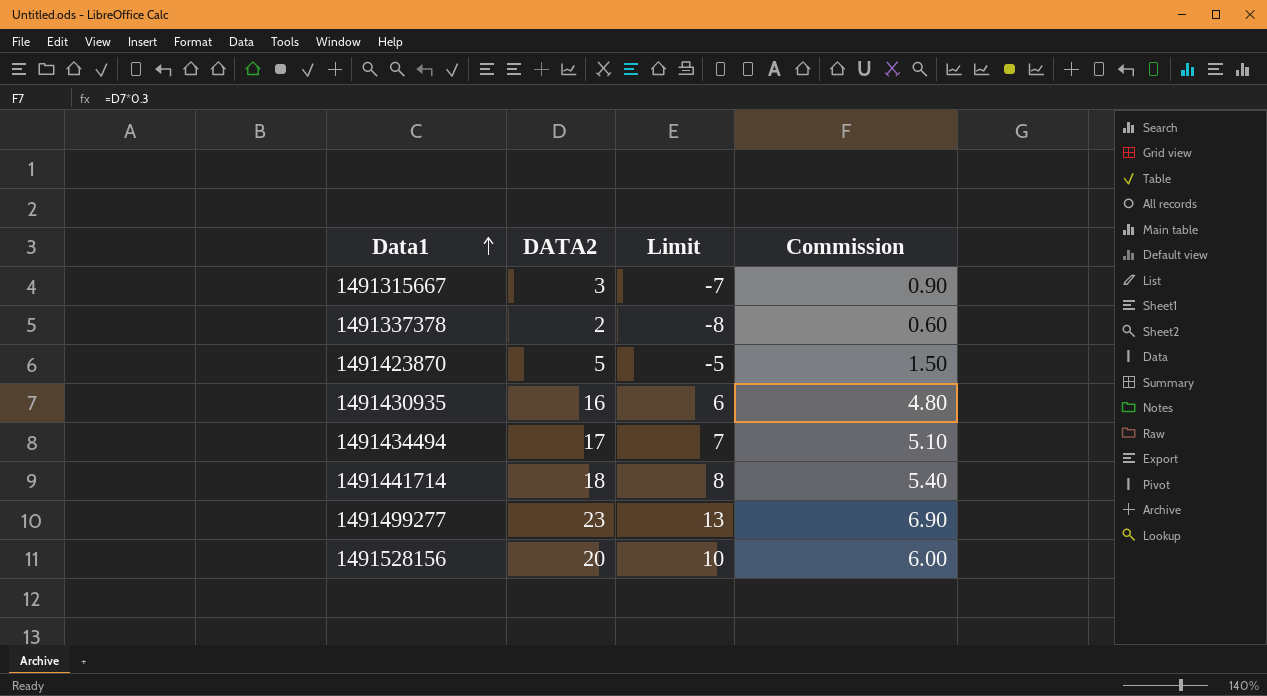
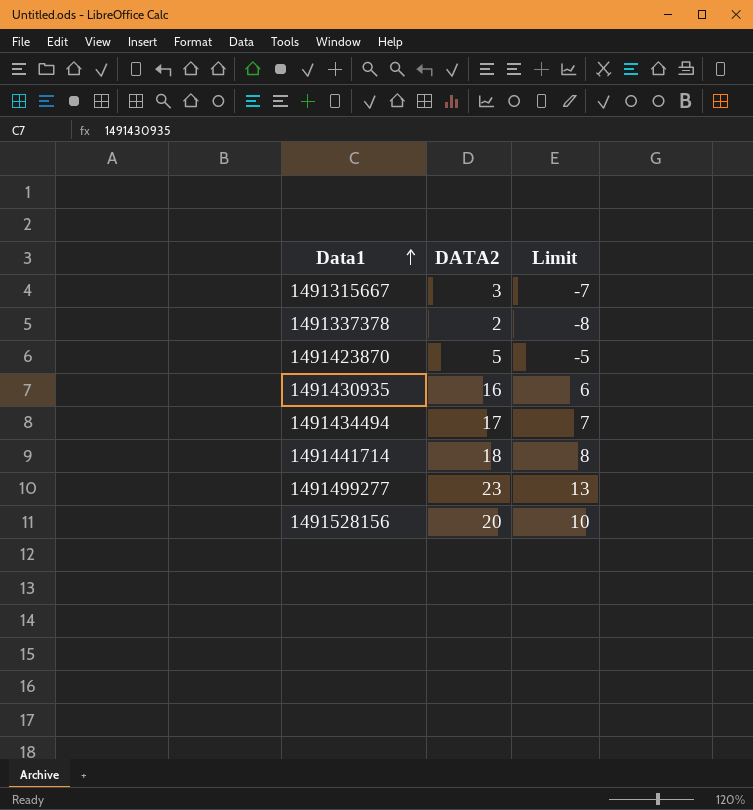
column Commission | formula: [DATA2] * 0.3 -> none

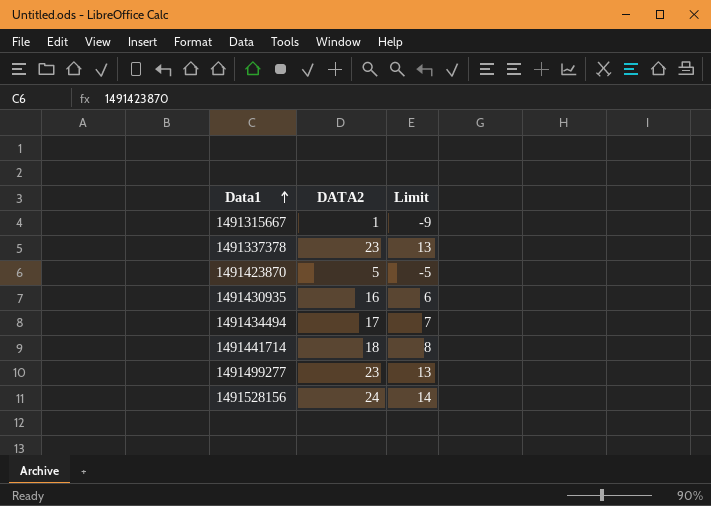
1491315667 | DATA2: 3 -> 1
1491315667 | Limit: -7 -> -9
1491337378 | DATA2: 2 -> 23
1491337378 | Limit: -8 -> 13
1491528156 | DATA2: 20 -> 24
1491528156 | Limit: 10 -> 14

